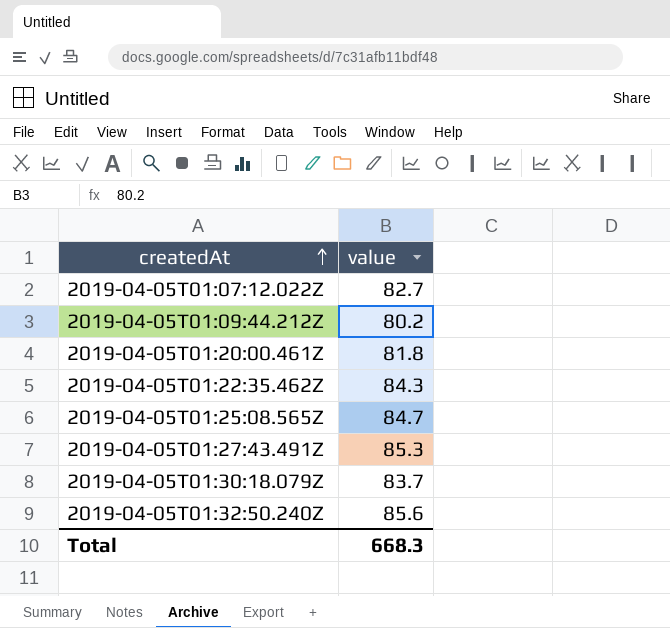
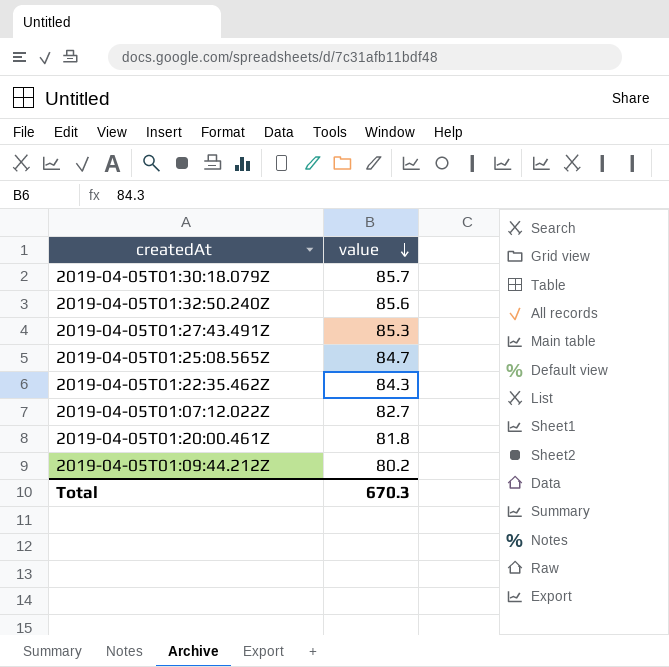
row order: createdAt ascending -> value descending
2019-04-05T01:30:18.079Z | value: 83.7 -> 85.7
Total | value: 668.3 -> 670.3

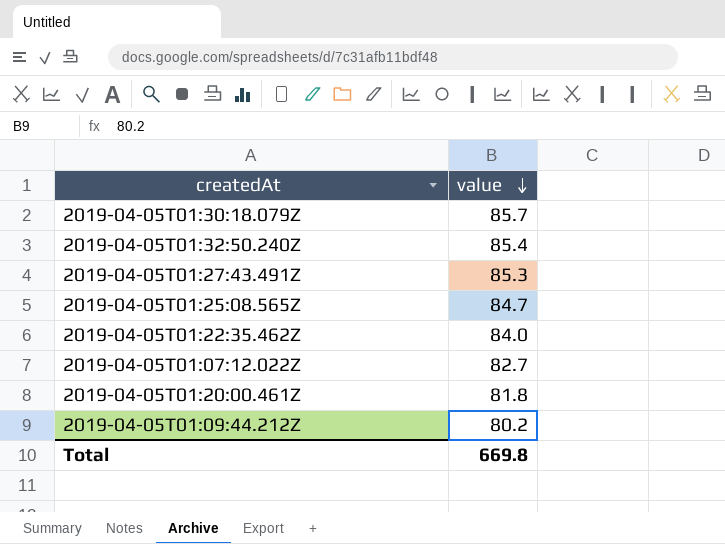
2019-04-05T01:32:50.240Z | value: 85.6 -> 85.4
2019-04-05T01:22:35.462Z | value: 84.3 -> 84.0
Total | value: 670.3 -> 669.8

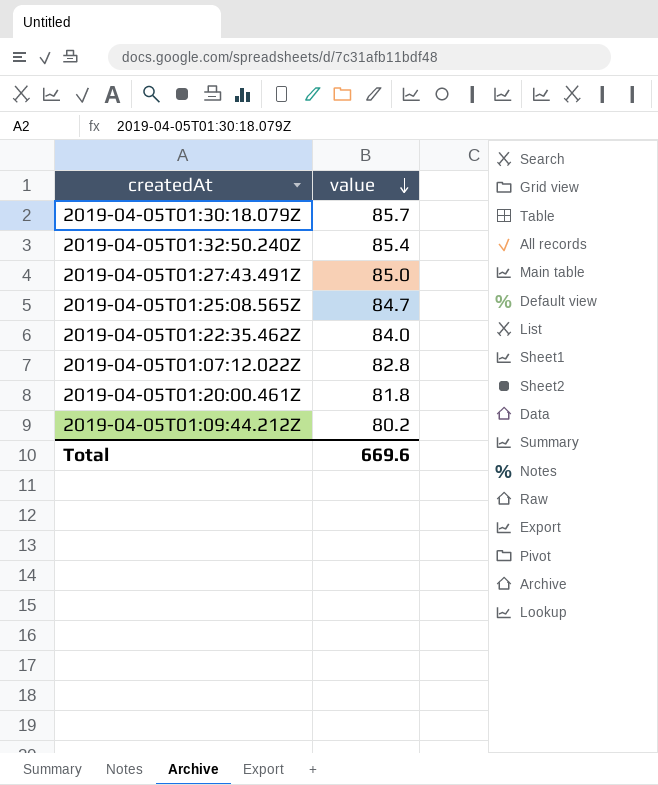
2019-04-05T01:27:43.491Z | value: 85.3 -> 85.0
2019-04-05T01:07:12.022Z | value: 82.7 -> 82.8
Total | value: 669.8 -> 669.6

